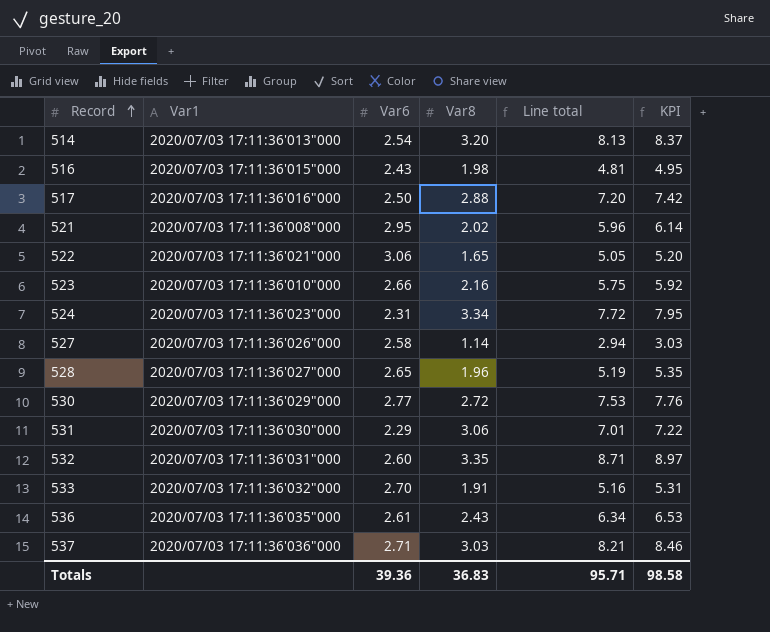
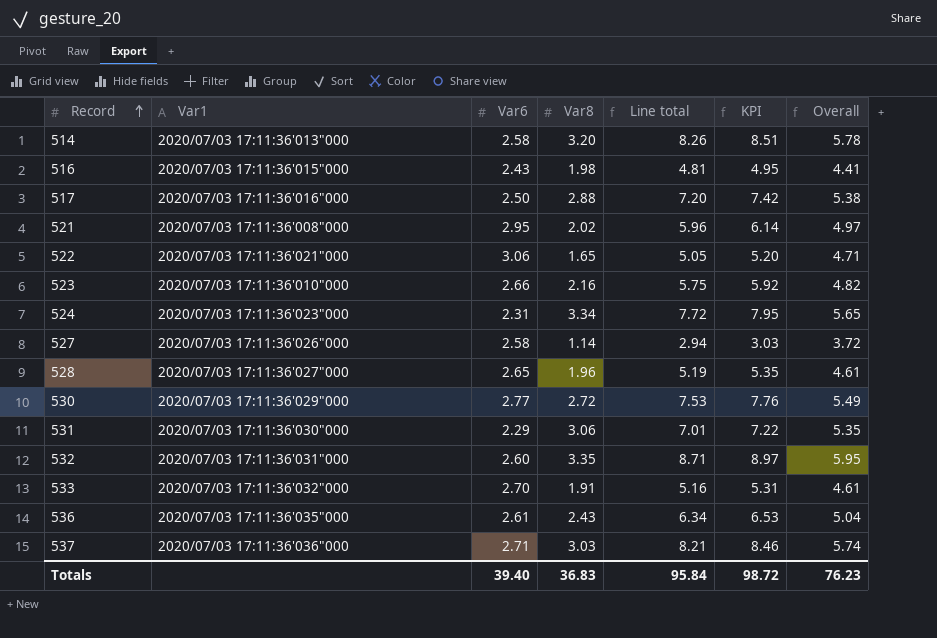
column Overall | formula: none -> [Var6] + [Var8]
514 | Var6: 2.54 -> 2.58
514 | Line total: 8.13 -> 8.26
514 | KPI: 8.37 -> 8.51
Totals | Var6: 39.36 -> 39.40
Totals | Line total: 95.71 -> 95.84
Totals | KPI: 98.58 -> 98.72

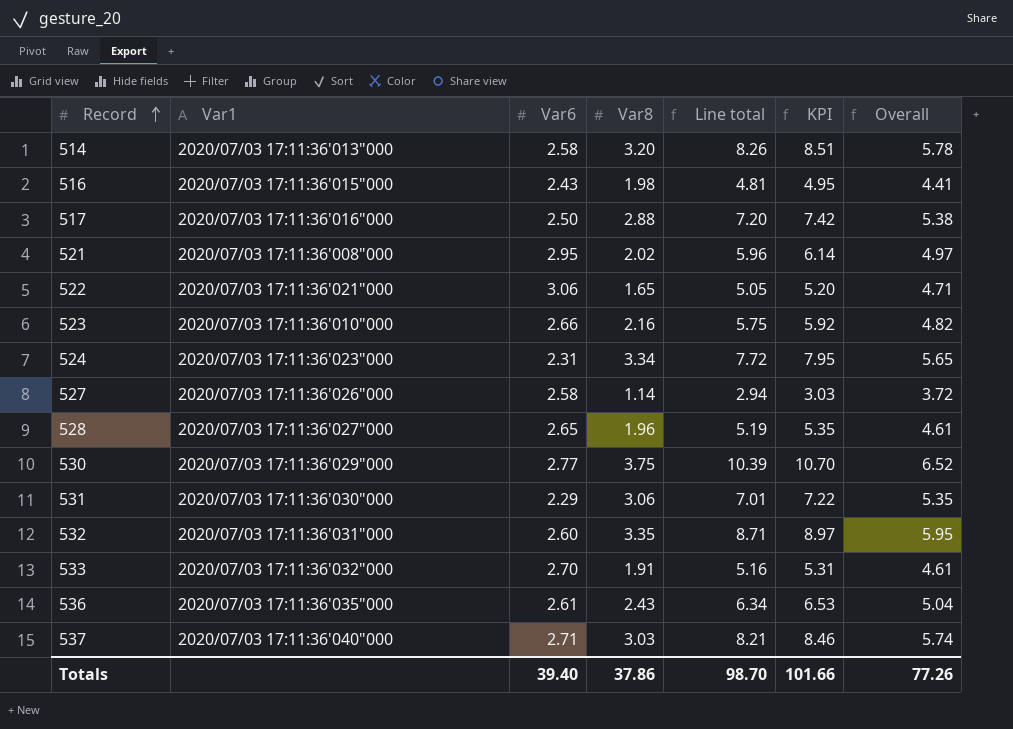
530 | Var8: 2.72 -> 3.75
530 | Line total: 7.53 -> 10.39
530 | KPI: 7.76 -> 10.70
530 | Overall: 5.49 -> 6.52
537 | Var1: 2020/07/03 17:11:36'036"000 -> 2020/07/03 17:11:36'040"000
Totals | Var8: 36.83 -> 37.86
Totals | Line total: 95.84 -> 98.70
Totals | KPI: 98.72 -> 101.66
Totals | Overall: 76.23 -> 77.26

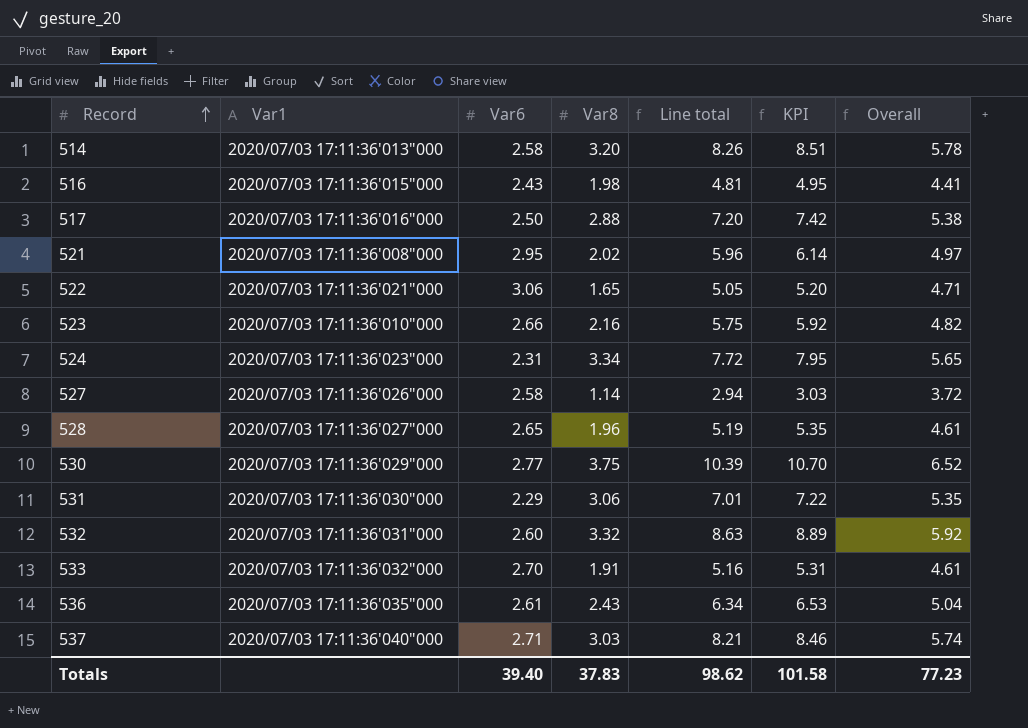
532 | Var8: 3.35 -> 3.32
532 | Line total: 8.71 -> 8.63
532 | KPI: 8.97 -> 8.89
532 | Overall: 5.95 -> 5.92
Totals | Var8: 37.86 -> 37.83
Totals | Line total: 98.70 -> 98.62
Totals | KPI: 101.66 -> 101.58
Totals | Overall: 77.26 -> 77.23

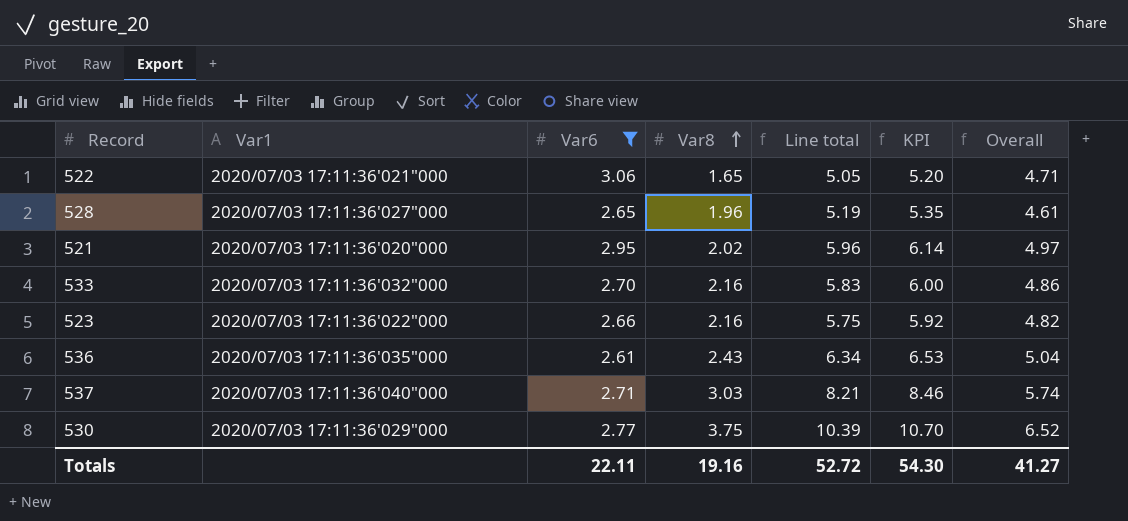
filter: none -> Var6 >= 2.61
row order: Record ascending -> Var8 ascending
521 | Var1: 2020/07/03 17:11:36'008"000 -> 2020/07/03 17:11:36'020"000
533 | Var8: 1.91 -> 2.16
533 | Line total: 5.16 -> 5.83
533 | KPI: 5.31 -> 6.00
533 | Overall: 4.61 -> 4.86
523 | Var1: 2020/07/03 17:11:36'010"000 -> 2020/07/03 17:11:36'022"000
Totals | Var6: 39.40 -> 22.11
Totals | Var8: 37.83 -> 19.16
Totals | Line total: 98.62 -> 52.72
Totals | KPI: 101.58 -> 54.30
Totals | Overall: 77.23 -> 41.27

